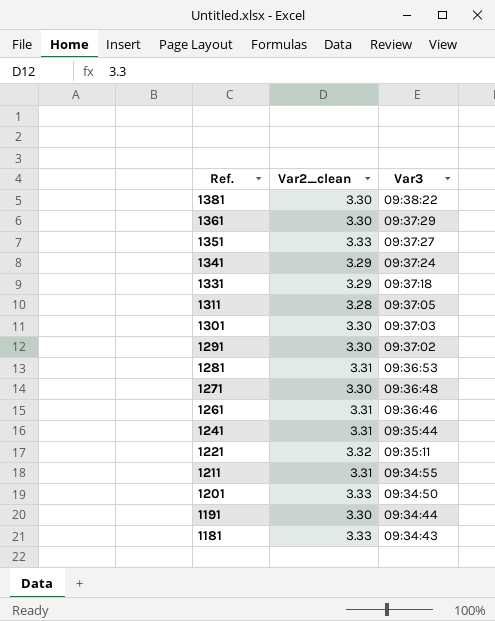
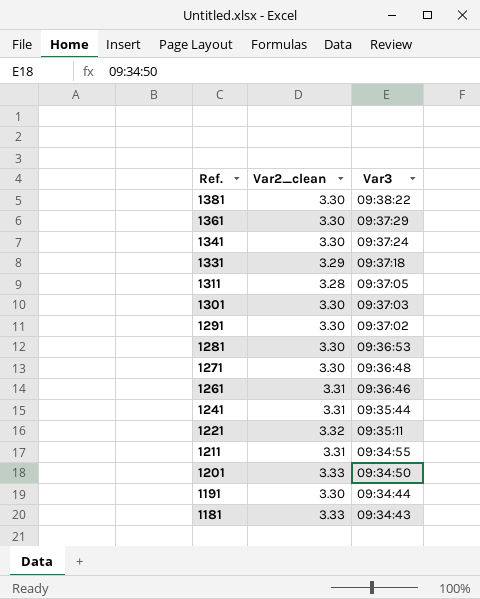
row 1351: 3.33 | 09:37:27 -> none
1341 | Var2_clean: 3.29 -> 3.30
1281 | Var2_clean: 3.31 -> 3.30

